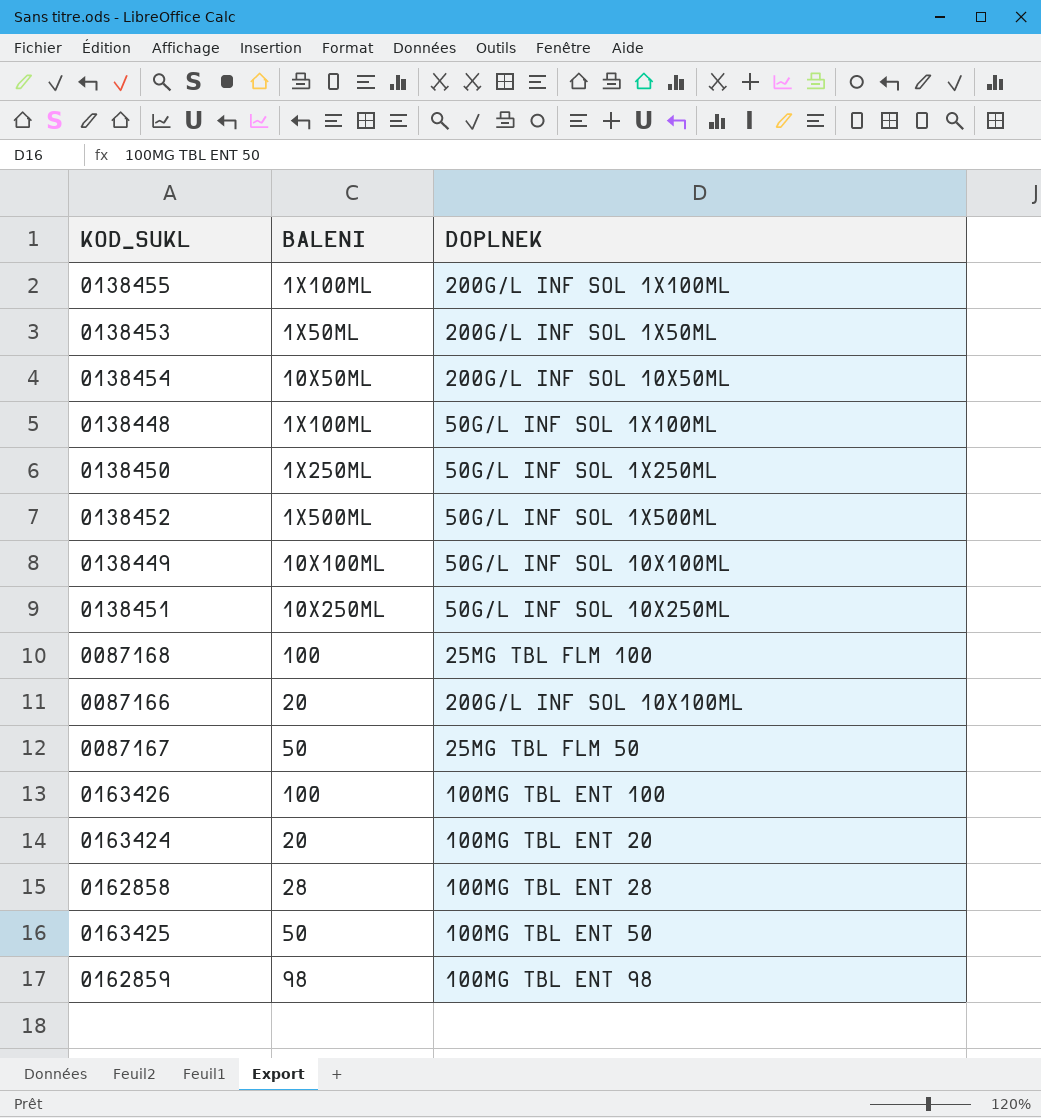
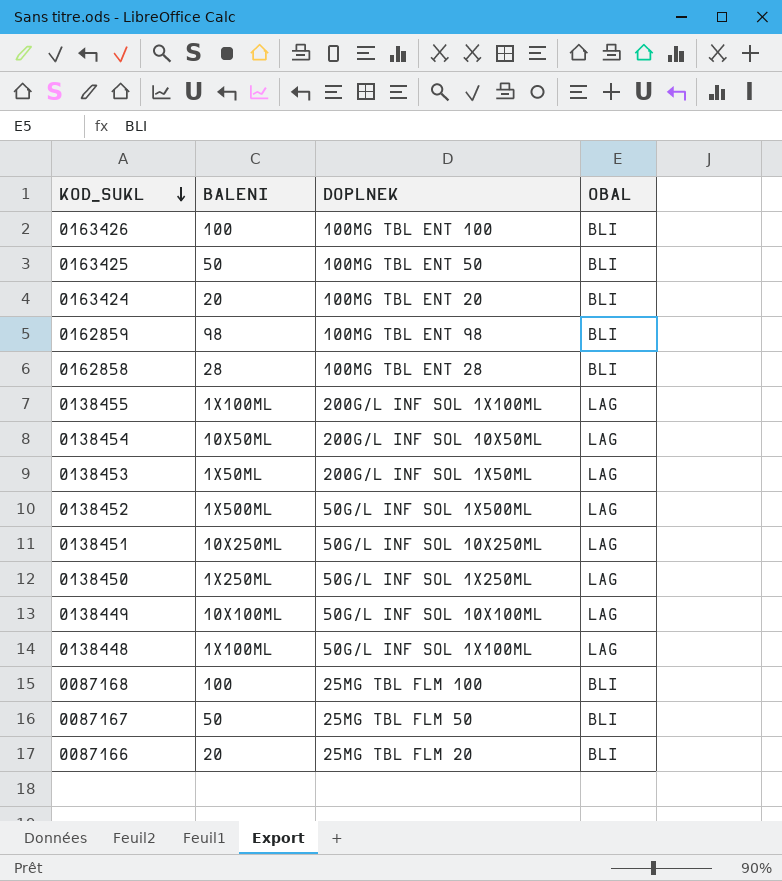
row order: none -> KOD_SUKL descending
column OBAL | position: none -> 4
0087166 | DOPLNEK: 200G/L INF SOL 10X100ML -> 25MG TBL FLM 20

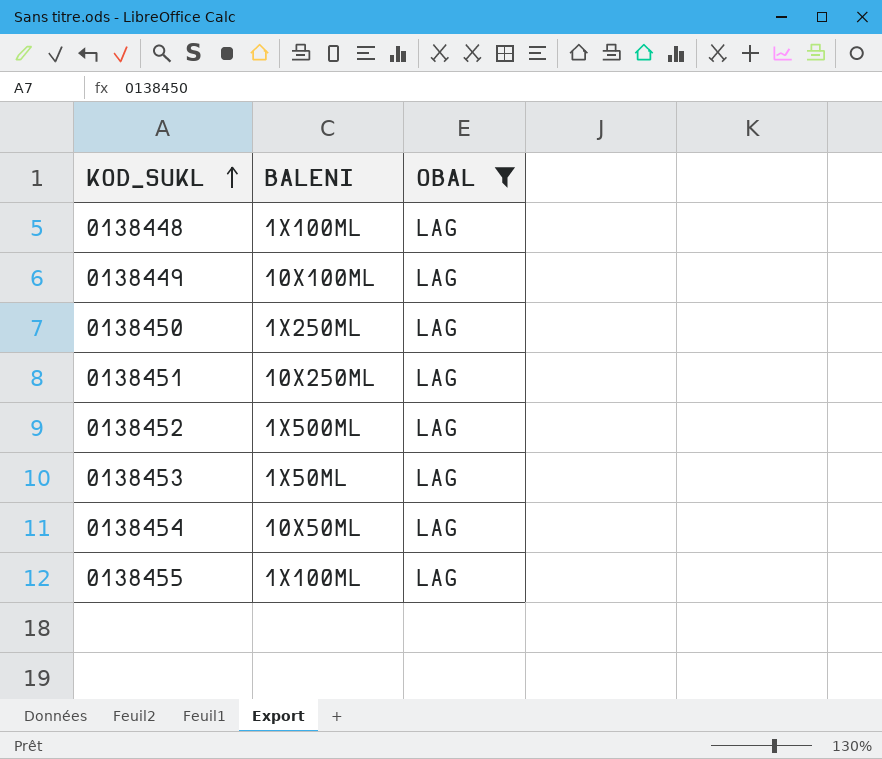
filter: none -> OBAL = LAG
row order: KOD_SUKL descending -> KOD_SUKL ascending
column DOPLNEK | position: 3 -> none

